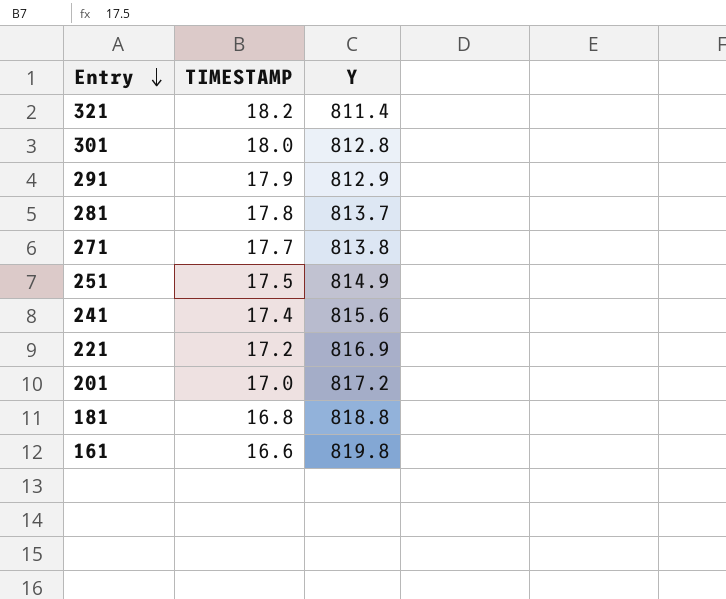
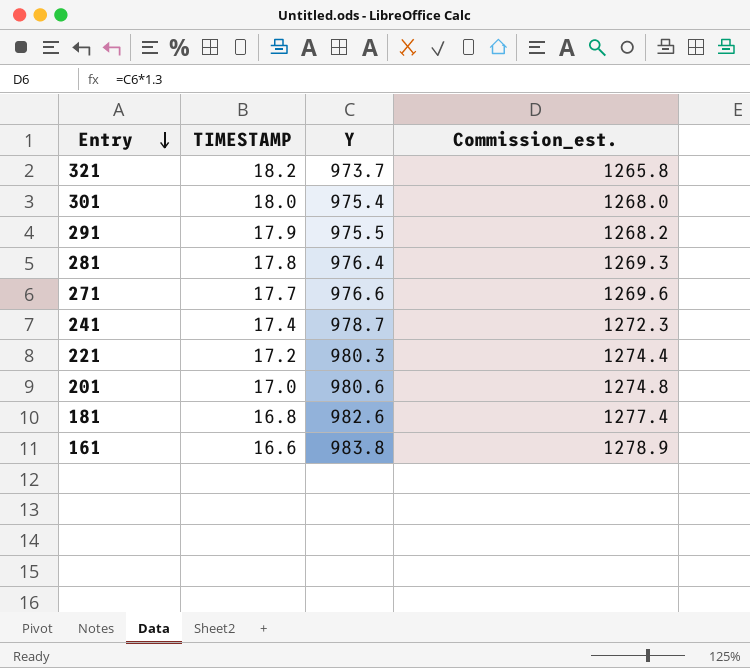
column Commission_est. | formula: none -> [Y] * 1.3
row 251: 17.5 | 814.9 -> none
321 | Y: 811.4 -> 973.7
301 | Y: 812.8 -> 975.4
291 | Y: 812.9 -> 975.5
281 | Y: 813.7 -> 976.4
271 | Y: 813.8 -> 976.6
241 | Y: 815.6 -> 978.7
221 | Y: 816.9 -> 980.3
201 | Y: 817.2 -> 980.6
181 | Y: 818.8 -> 982.6
161 | Y: 819.8 -> 983.8

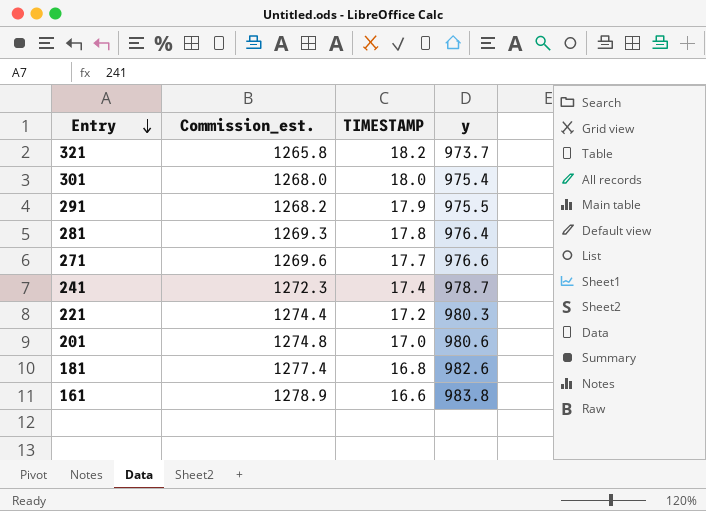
column Commission_est. | position: 4 -> 2
column name: Y -> y

